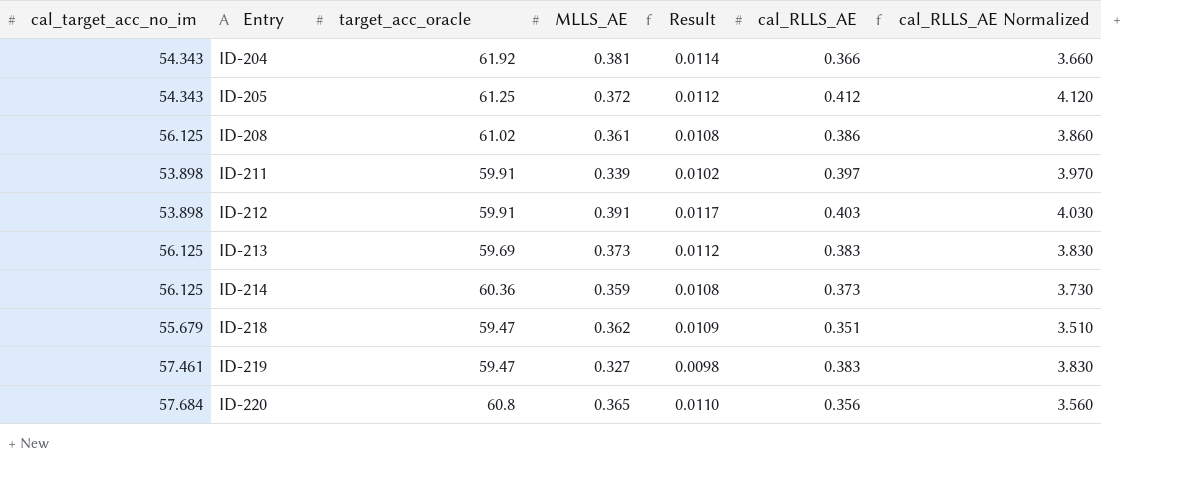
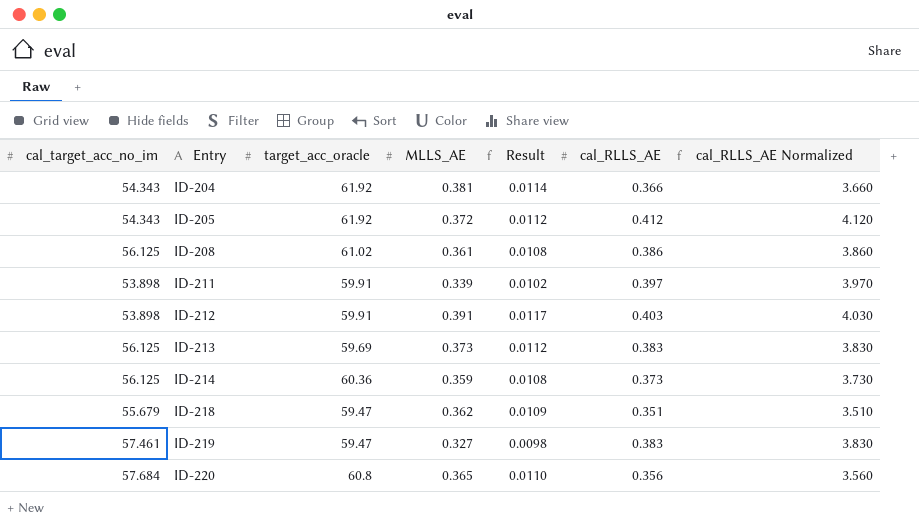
ID-205 | target_acc_oracle: 61.25 -> 61.92

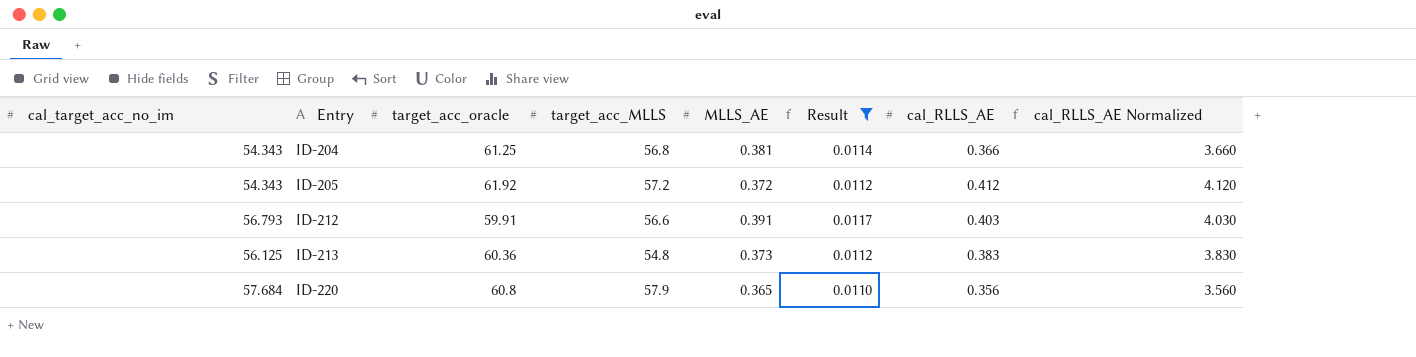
filter: none -> Result >= 0.0110
column target_acc_MLLS | position: none -> 4
ID-204 | target_acc_oracle: 61.92 -> 61.25
ID-212 | cal_target_acc_no_im: 53.898 -> 56.793
ID-213 | target_acc_oracle: 59.69 -> 60.36

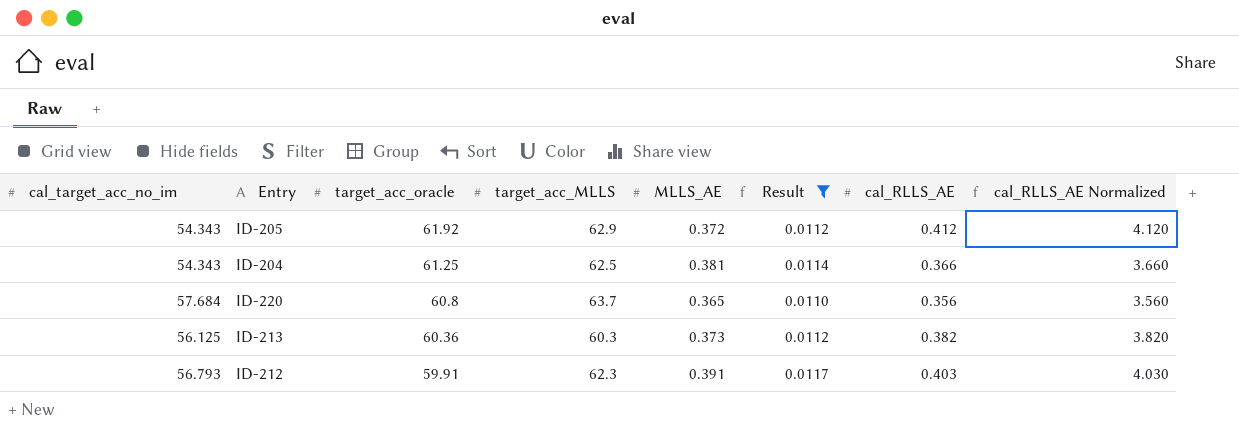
row order: Entry ascending -> target_acc_oracle descending
ID-205 | target_acc_MLLS: 57.2 -> 62.9
ID-204 | target_acc_MLLS: 56.8 -> 62.5
ID-220 | target_acc_MLLS: 57.9 -> 63.7
ID-213 | target_acc_MLLS: 54.8 -> 60.3
ID-213 | cal_RLLS_AE: 0.383 -> 0.382
ID-213 | cal_RLLS_AE Normalized: 3.830 -> 3.820
ID-212 | target_acc_MLLS: 56.6 -> 62.3

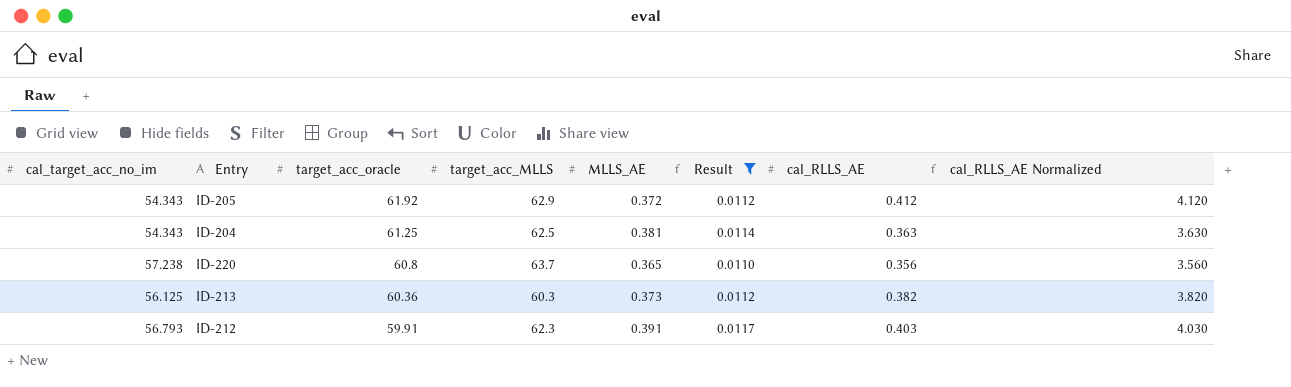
ID-204 | cal_RLLS_AE: 0.366 -> 0.363
ID-204 | cal_RLLS_AE Normalized: 3.660 -> 3.630
ID-220 | cal_target_acc_no_im: 57.684 -> 57.238

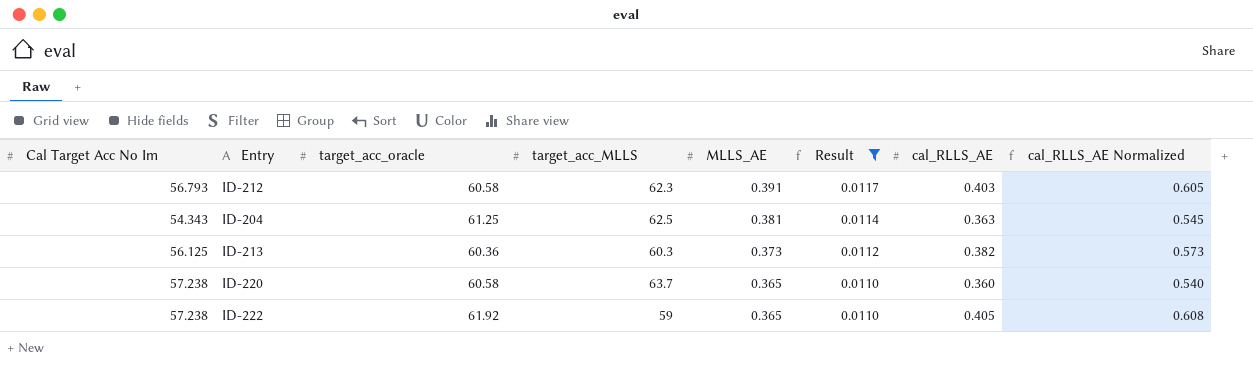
row order: target_acc_oracle descending -> MLLS_AE descending
column name: cal_target_acc_no_im -> Cal Target Acc No Im
column cal_RLLS_AE Normalized | formula: [cal_RLLS_AE] * 10 -> [cal_RLLS_AE] * 1.5
row ID-205: 54.343 | 61.92 | 62.9 | 0.372 | 0.0112 | 0.412 | 4.120 -> none
ID-212 | target_acc_oracle: 59.91 -> 60.58
ID-220 | target_acc_oracle: 60.8 -> 60.58
ID-220 | cal_RLLS_AE: 0.356 -> 0.360
row ID-222: none -> 57.238 | 61.92 | 59 | 0.365 | 0.0110 | 0.405 | 0.608

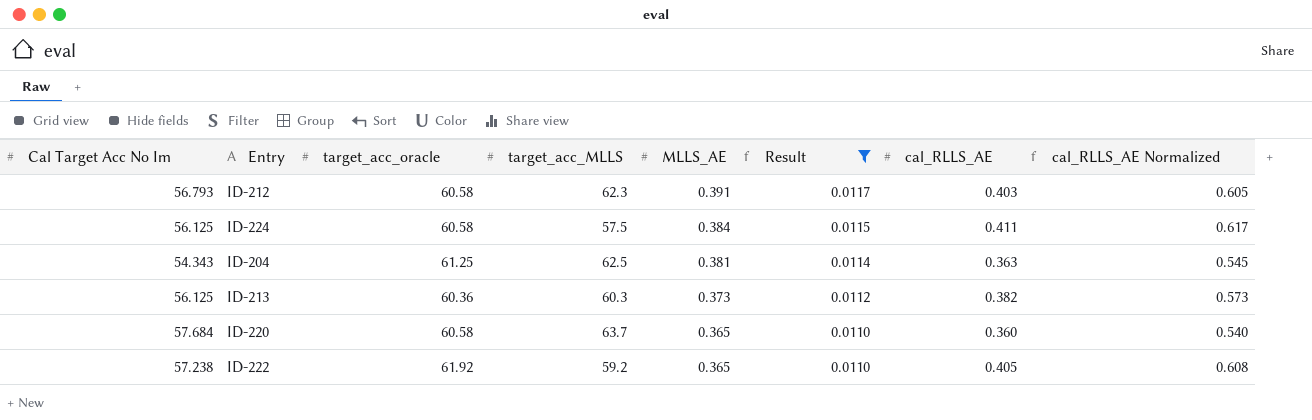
row ID-224: none -> 56.125 | 60.58 | 57.5 | 0.384 | 0.0115 | 0.411 | 0.617
ID-220 | Cal Target Acc No Im: 57.238 -> 57.684
ID-222 | target_acc_MLLS: 59 -> 59.2

